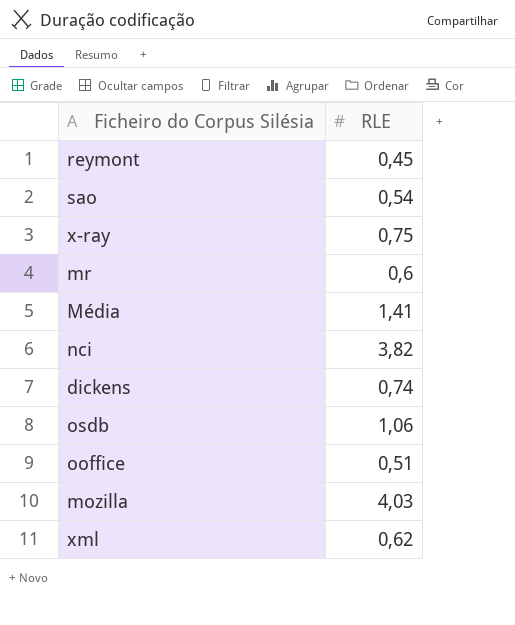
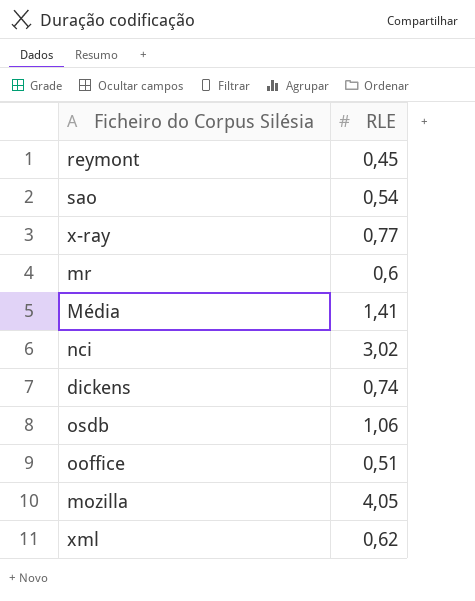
x-ray | RLE: 0,75 -> 0,77
nci | RLE: 3,82 -> 3,02
mozilla | RLE: 4,03 -> 4,05

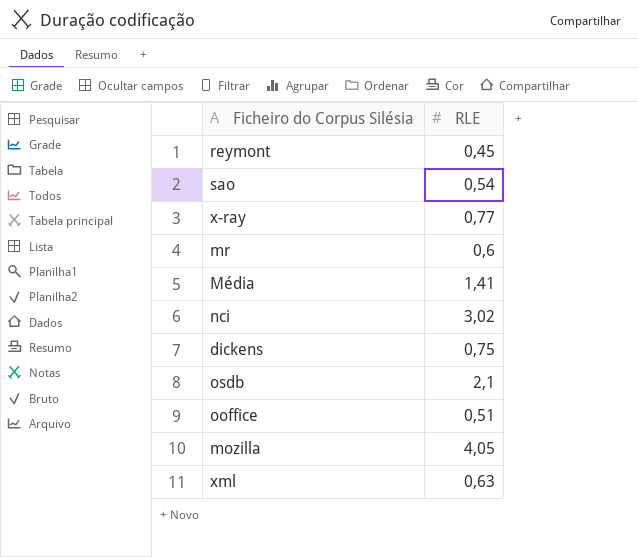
dickens | RLE: 0,74 -> 0,75
osdb | RLE: 1,06 -> 2,1
xml | RLE: 0,62 -> 0,63

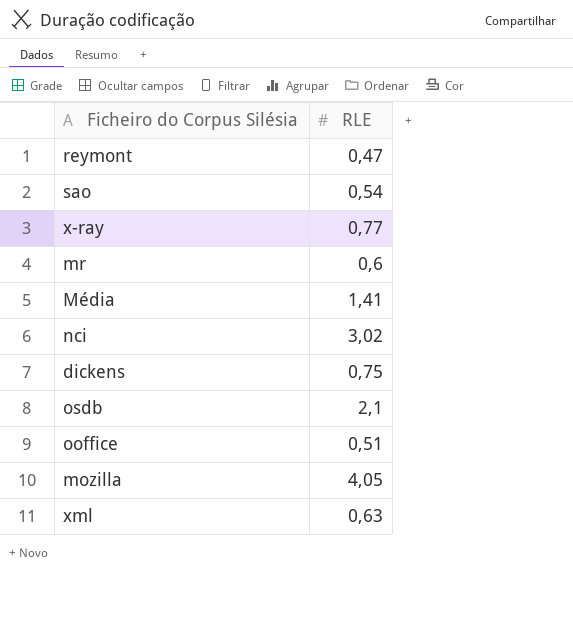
reymont | RLE: 0,45 -> 0,47

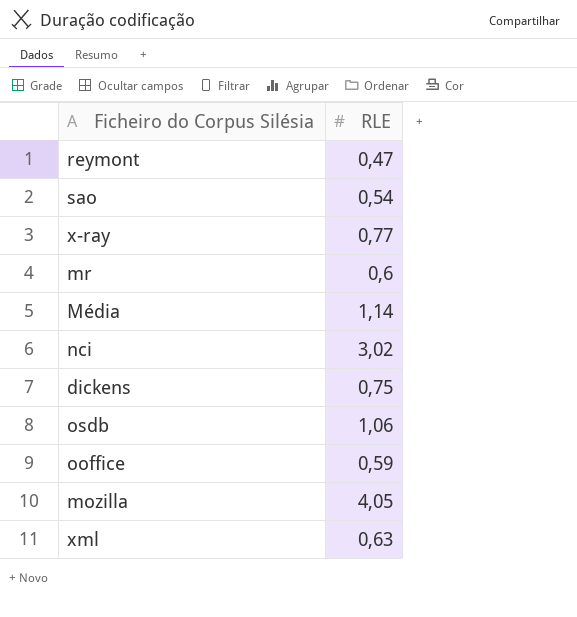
Média | RLE: 1,41 -> 1,14
osdb | RLE: 2,1 -> 1,06
ooffice | RLE: 0,51 -> 0,59

